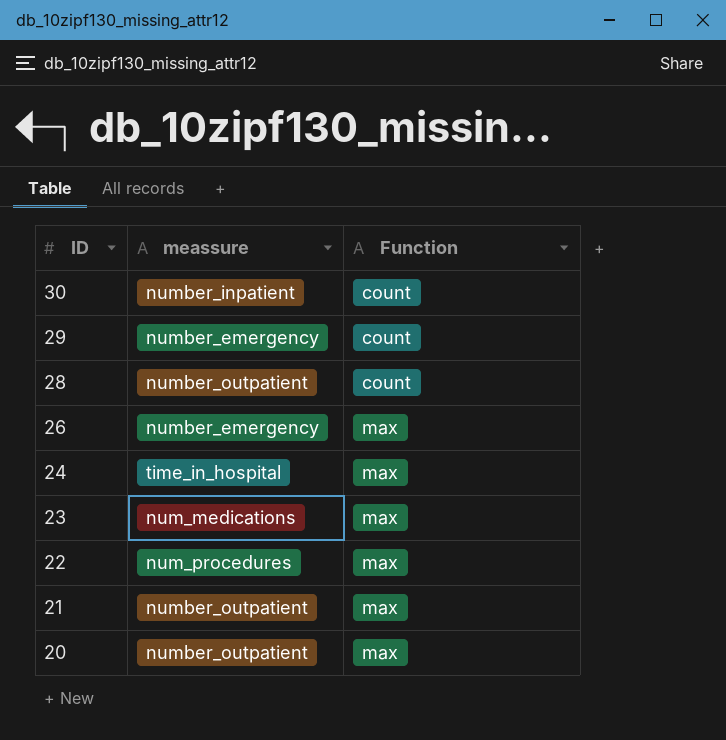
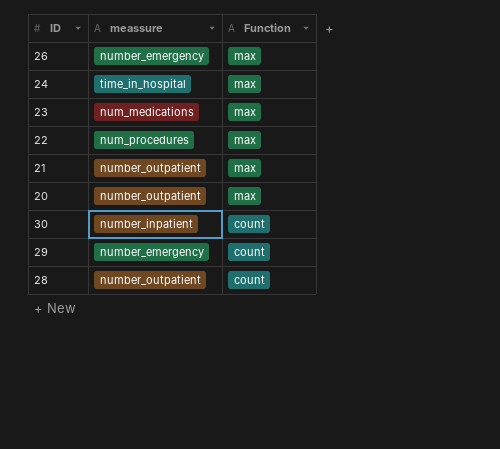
row order: ID descending -> Function descending

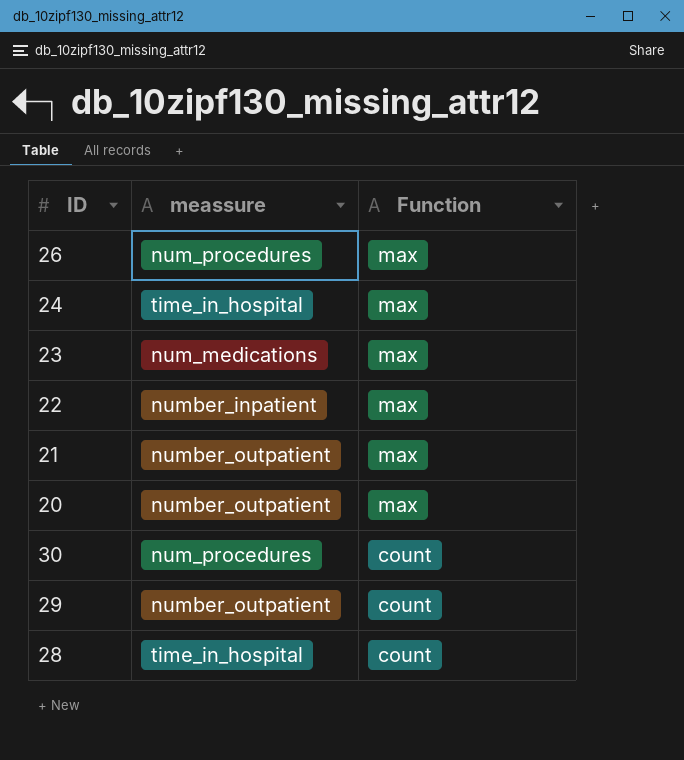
26 | meassure: number_emergency -> num_procedures
22 | meassure: num_procedures -> number_inpatient
30 | meassure: number_inpatient -> num_procedures
29 | meassure: number_emergency -> number_outpatient
28 | meassure: number_outpatient -> time_in_hospital

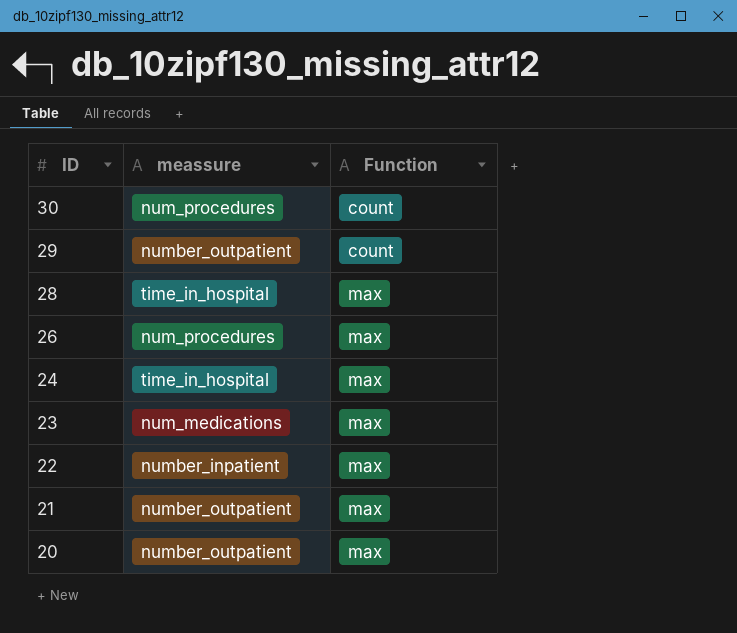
row order: Function descending -> ID descending
28 | Function: count -> max

